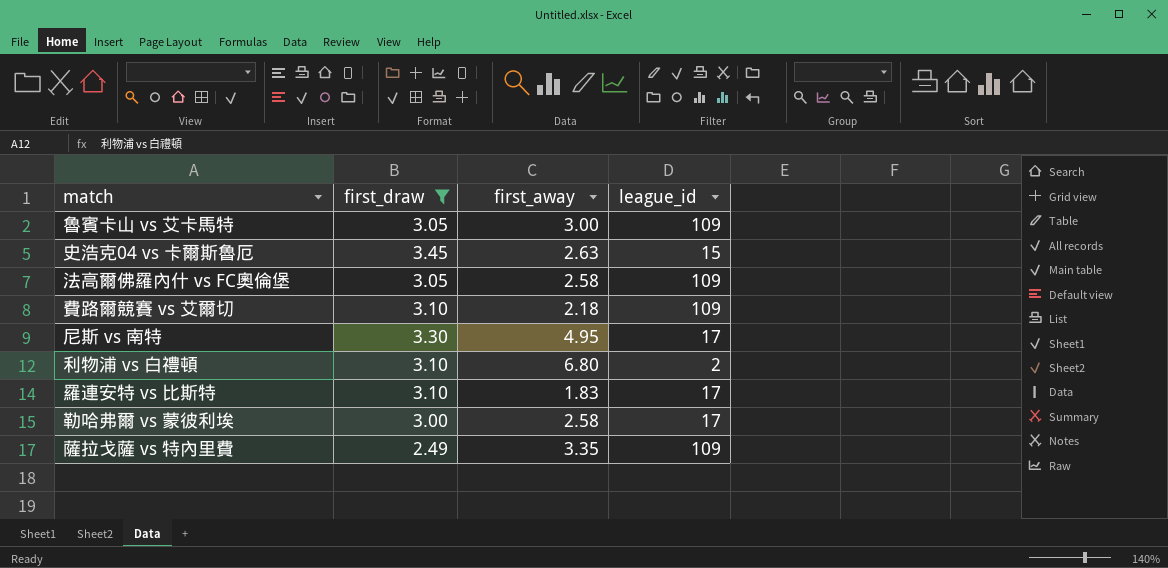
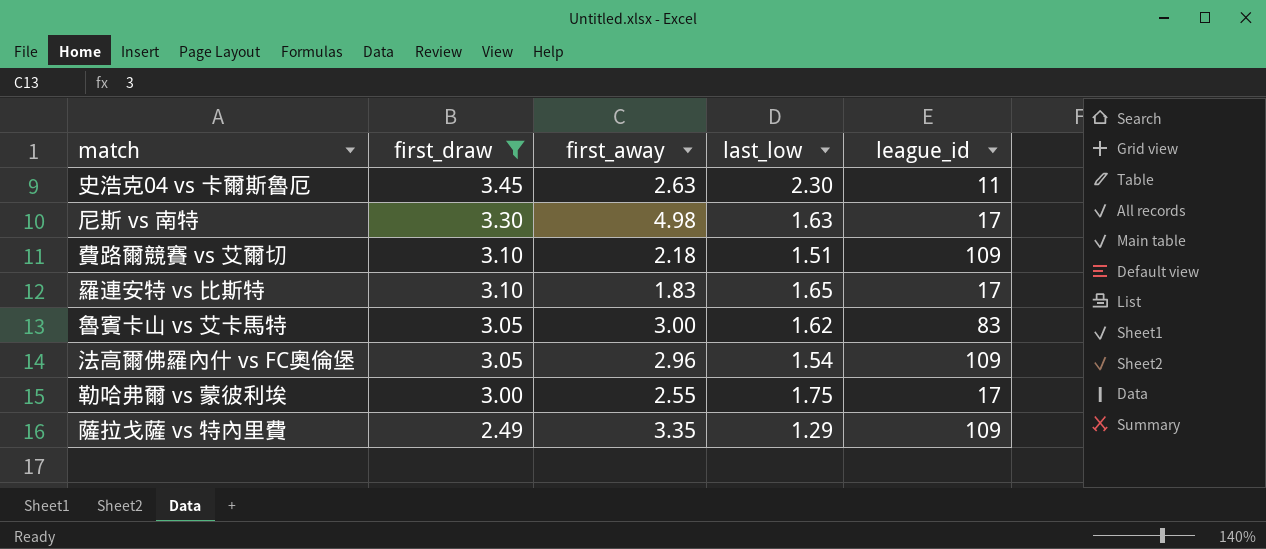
row order: none -> first_draw descending
column last_low | position: none -> 4
row 利物浦 vs 白禮頓: 3.10 | 6.80 | 2 -> none
史浩克04 vs 卡爾斯魯厄 | league_id: 15 -> 11
尼斯 vs 南特 | first_away: 4.95 -> 4.98
魯賓卡山 vs 艾卡馬特 | league_id: 109 -> 83
法高爾佛羅內什 vs FC奧倫堡 | first_away: 2.58 -> 2.96
勒哈弗爾 vs 蒙彼利埃 | first_away: 2.58 -> 2.55

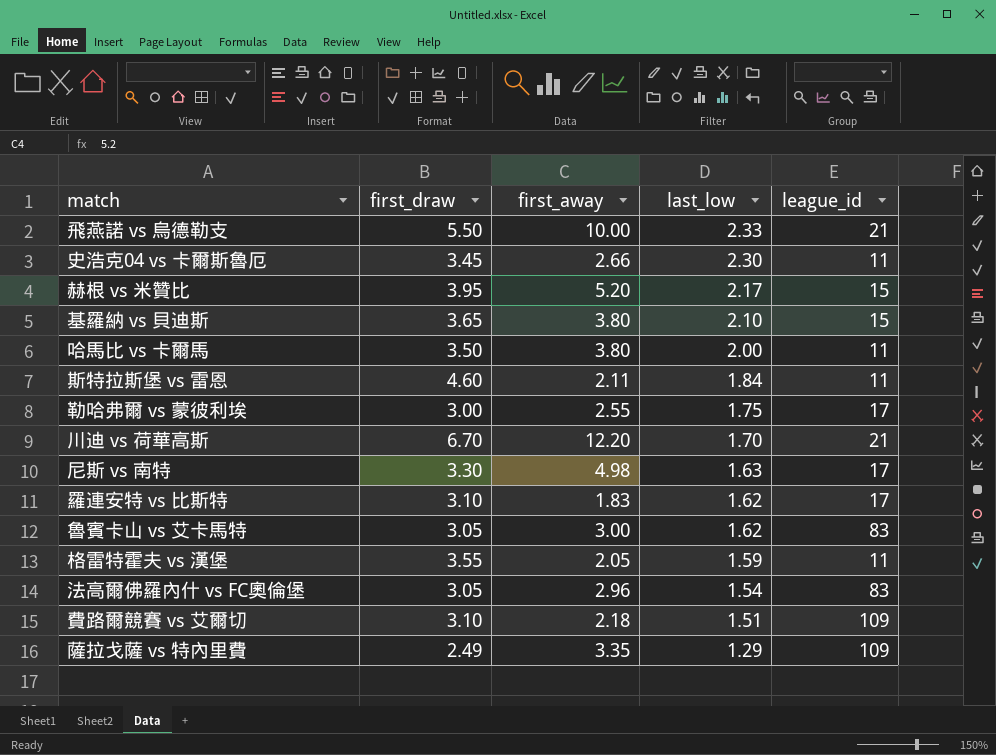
filter: first_draw <= 3.45 -> none
row order: first_draw descending -> last_low descending
史浩克04 vs 卡爾斯魯厄 | first_away: 2.63 -> 2.66
羅連安特 vs 比斯特 | last_low: 1.65 -> 1.62
法高爾佛羅內什 vs FC奧倫堡 | league_id: 109 -> 83

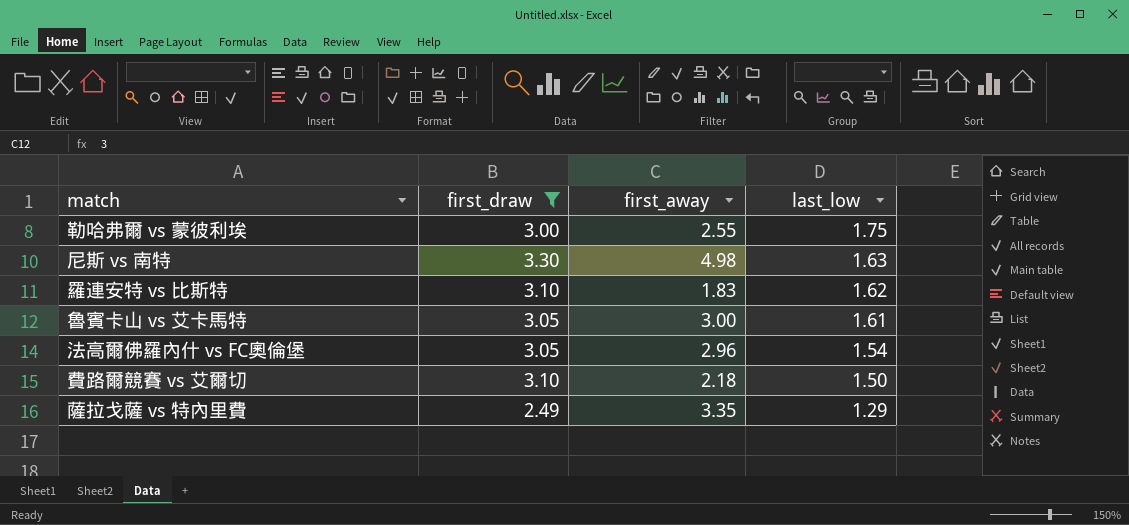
filter: none -> first_draw <= 3.30
column league_id | position: 5 -> none
魯賓卡山 vs 艾卡馬特 | last_low: 1.62 -> 1.61
費路爾競賽 vs 艾爾切 | last_low: 1.51 -> 1.50

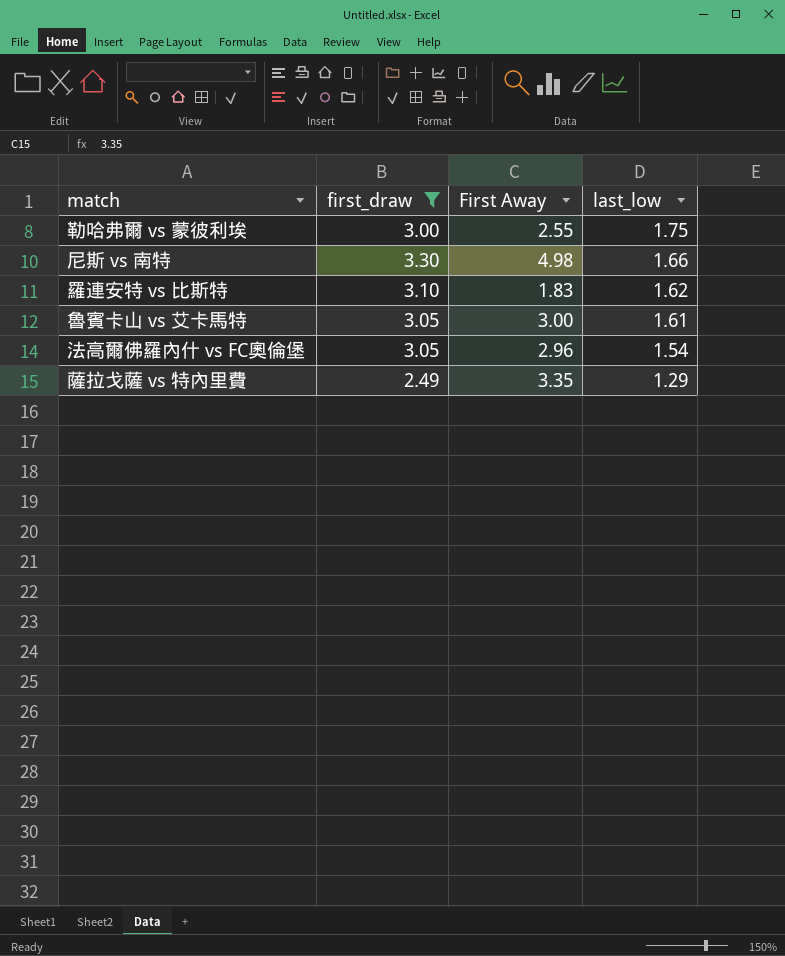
column name: first_away -> First Away
row 費路爾競賽 vs 艾爾切: 3.10 | 2.18 | 1.50 -> none
尼斯 vs 南特 | last_low: 1.63 -> 1.66

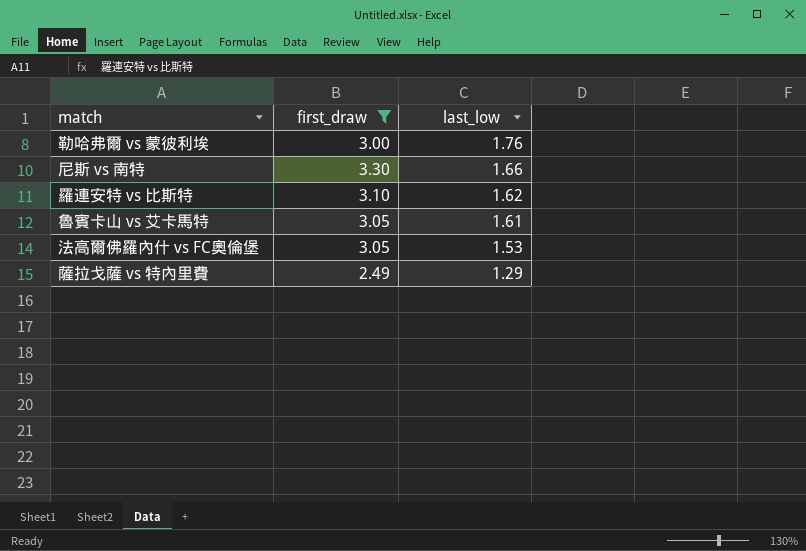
column First Away | position: 3 -> none
勒哈弗爾 vs 蒙彼利埃 | last_low: 1.75 -> 1.76
法高爾佛羅內什 vs FC奧倫堡 | last_low: 1.54 -> 1.53

